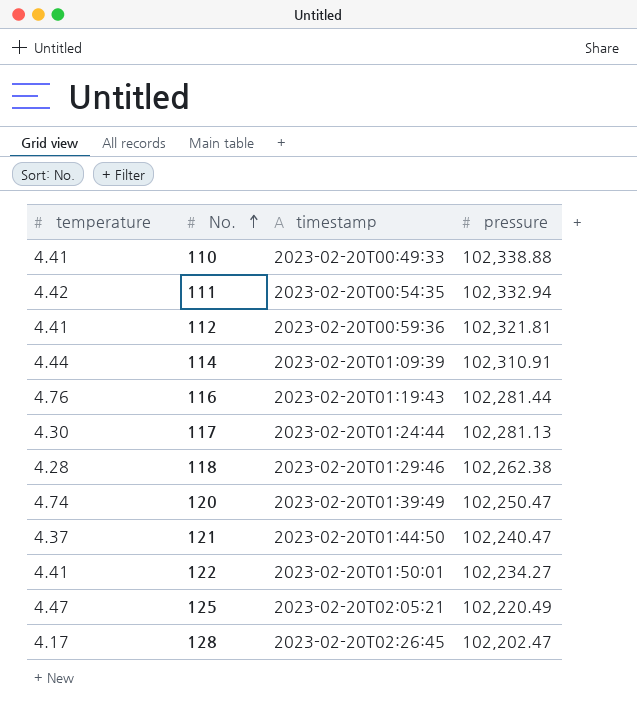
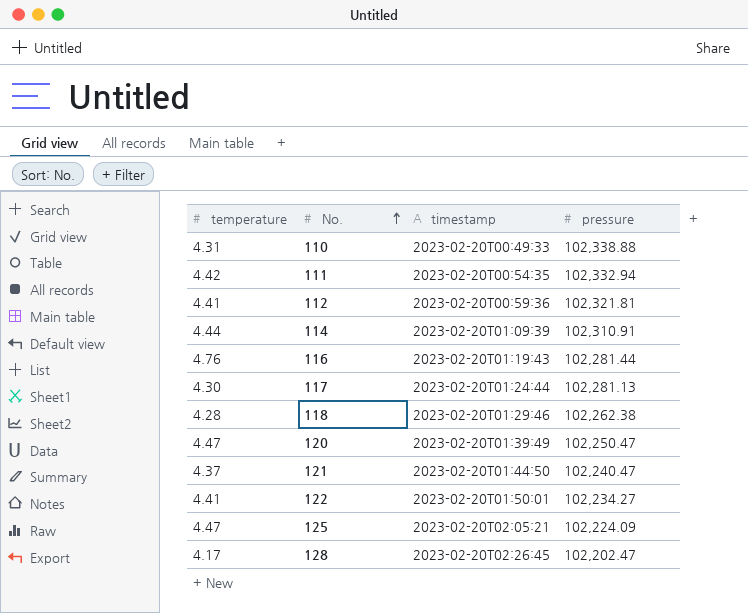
110 | temperature: 4.41 -> 4.31
120 | temperature: 4.74 -> 4.47
125 | pressure: 102,220.49 -> 102,224.09

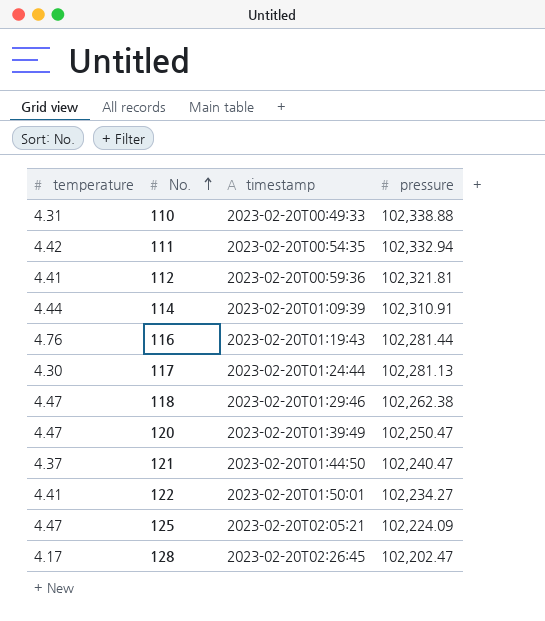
118 | temperature: 4.28 -> 4.47

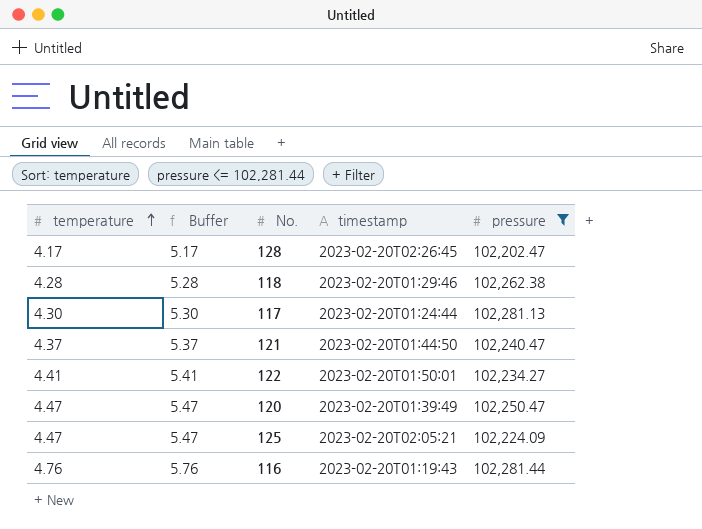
filter: none -> pressure <= 102,281.44
row order: No. ascending -> temperature ascending
column Buffer | formula: none -> [temperature] + 1
118 | temperature: 4.47 -> 4.28

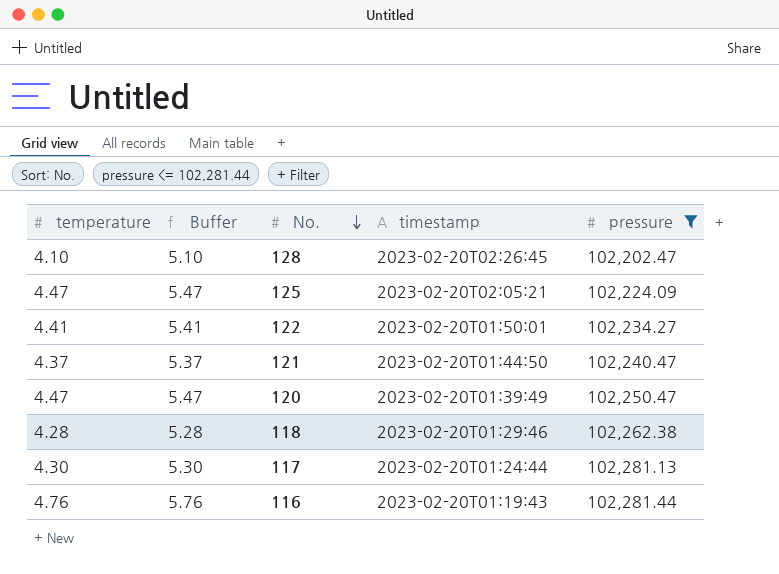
row order: temperature ascending -> No. descending
128 | temperature: 4.17 -> 4.10
128 | Buffer: 5.17 -> 5.10

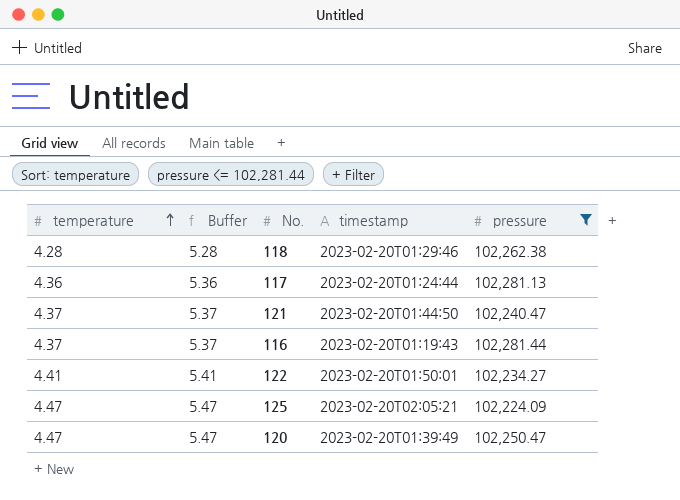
row order: No. descending -> temperature ascending
row 128: 4.10 | 5.10 | 2023-02-20T02:26:45 | 102,202.47 -> none
117 | temperature: 4.30 -> 4.36
117 | Buffer: 5.30 -> 5.36
116 | temperature: 4.76 -> 4.37
116 | Buffer: 5.76 -> 5.37

